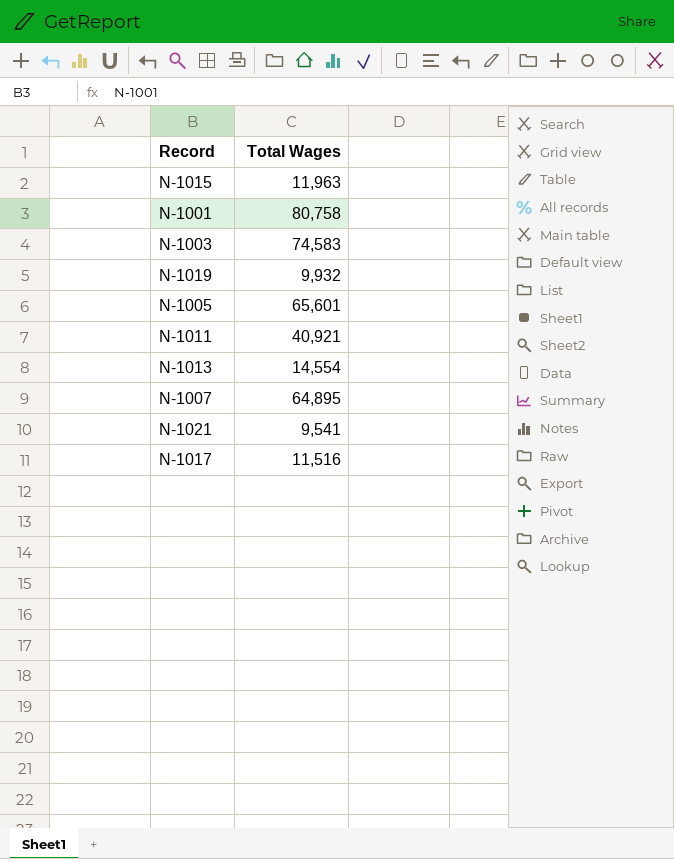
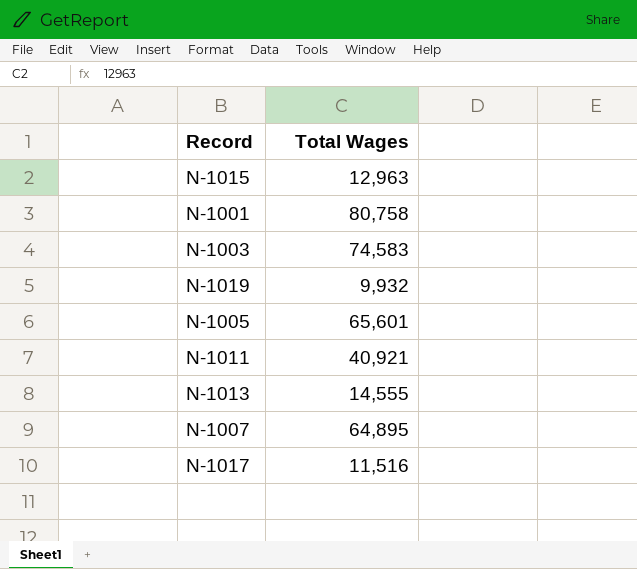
row N-1021: 9,541 -> none
N-1015 | Total Wages: 11,963 -> 12,963
N-1013 | Total Wages: 14,554 -> 14,555

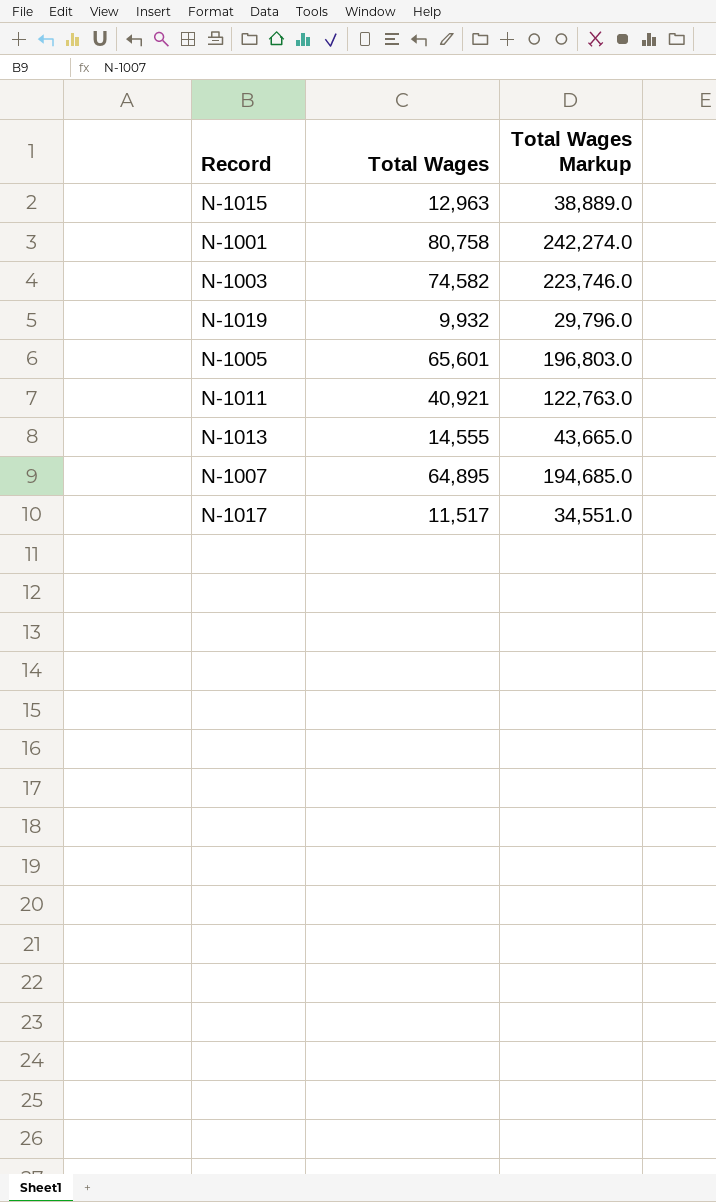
column Total Wages Markup | formula: none -> [Total Wages] * 3
N-1003 | Total Wages: 74,583 -> 74,582
N-1017 | Total Wages: 11,516 -> 11,517

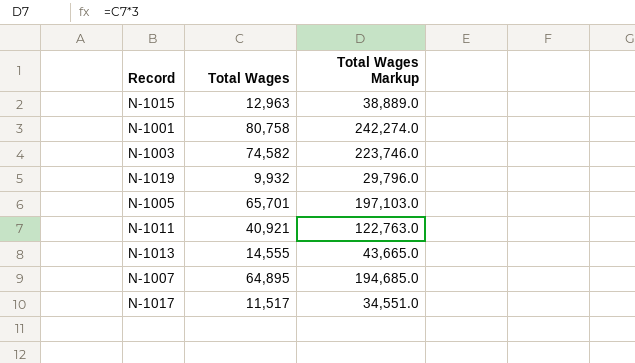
N-1005 | Total Wages: 65,601 -> 65,701
N-1005 | Total Wages Markup: 196,803.0 -> 197,103.0

